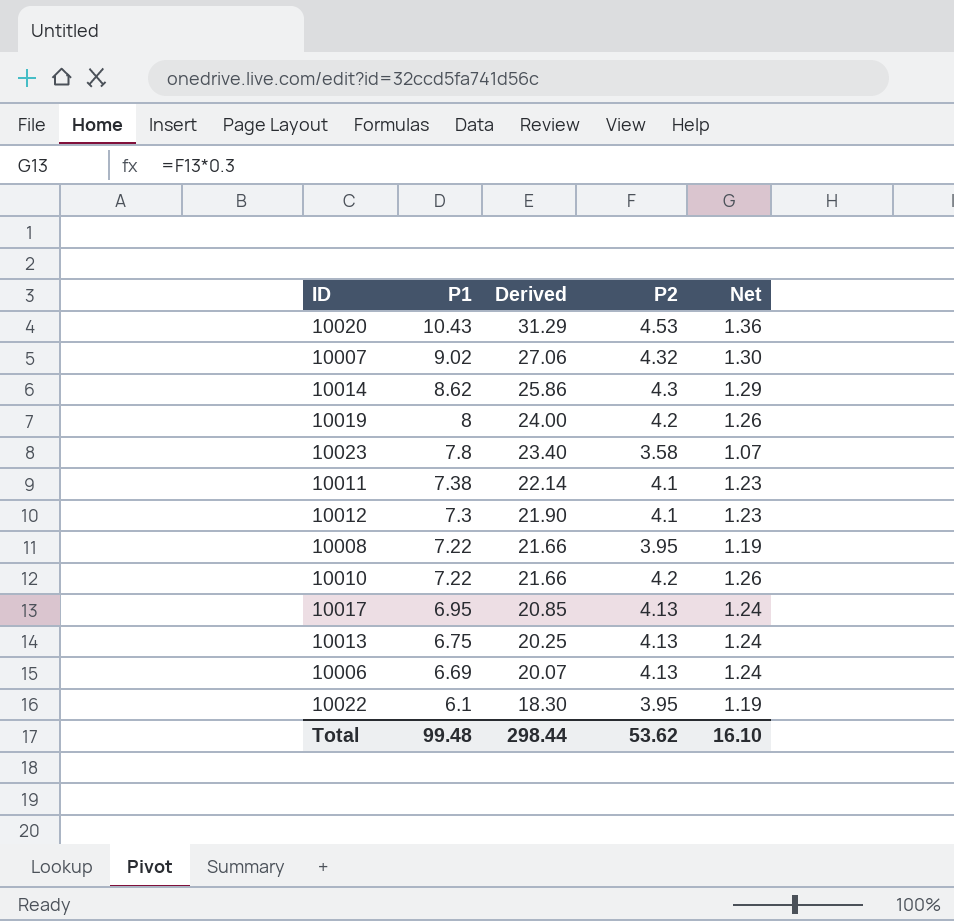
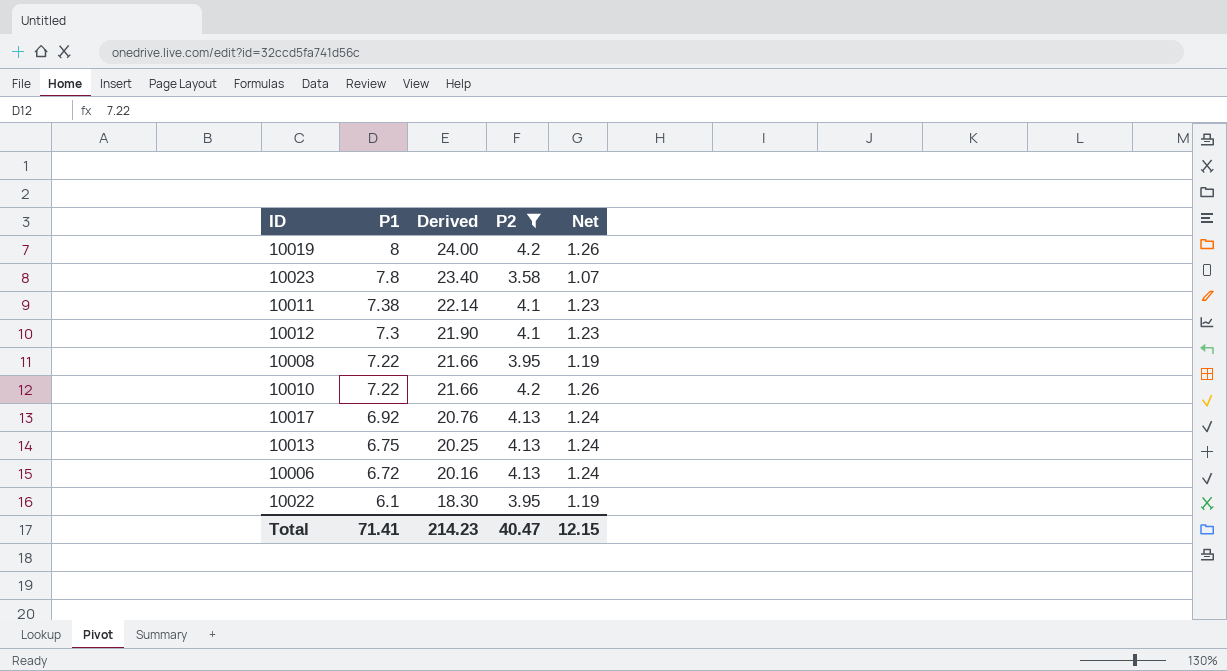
filter: none -> P2 <= 4.2
10017 | P1: 6.95 -> 6.92
10017 | Derived: 20.85 -> 20.76
10006 | P1: 6.69 -> 6.72
10006 | Derived: 20.07 -> 20.16
Total | P1: 99.48 -> 71.41
Total | Derived: 298.44 -> 214.23
Total | P2: 53.62 -> 40.47
Total | Net: 16.10 -> 12.15

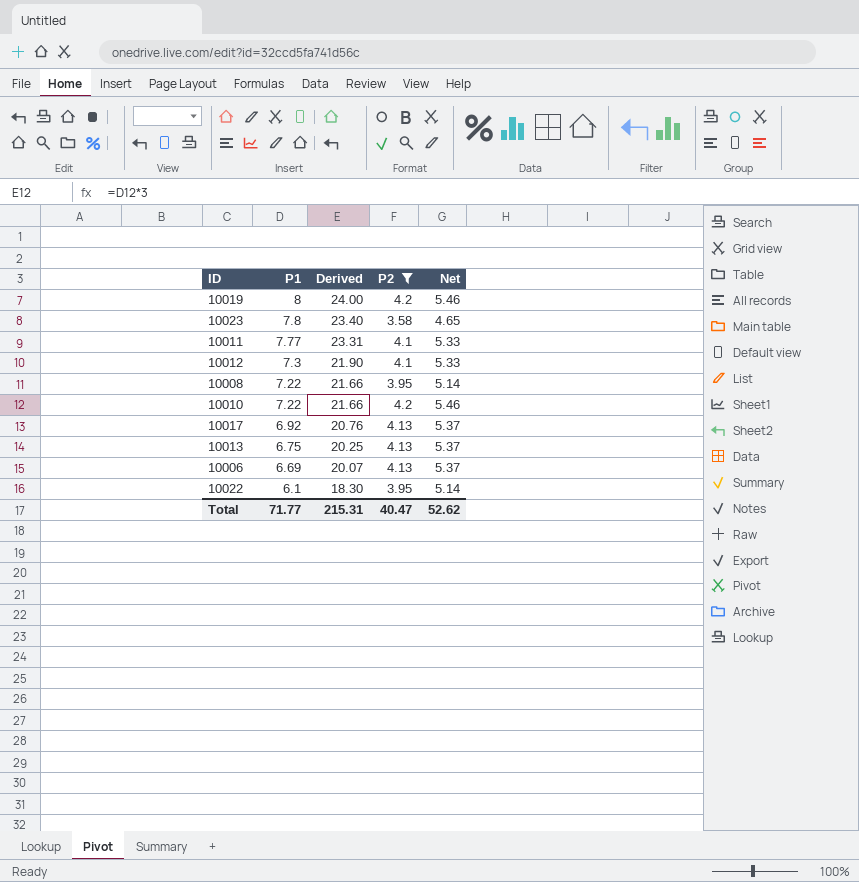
column Net | formula: [P2] * 0.3 -> [P2] * 1.3
10011 | P1: 7.38 -> 7.77
10011 | Derived: 22.14 -> 23.31
10006 | P1: 6.72 -> 6.69
10006 | Derived: 20.16 -> 20.07
Total | P1: 71.41 -> 71.77
Total | Derived: 214.23 -> 215.31
Total | Net: 12.15 -> 52.62

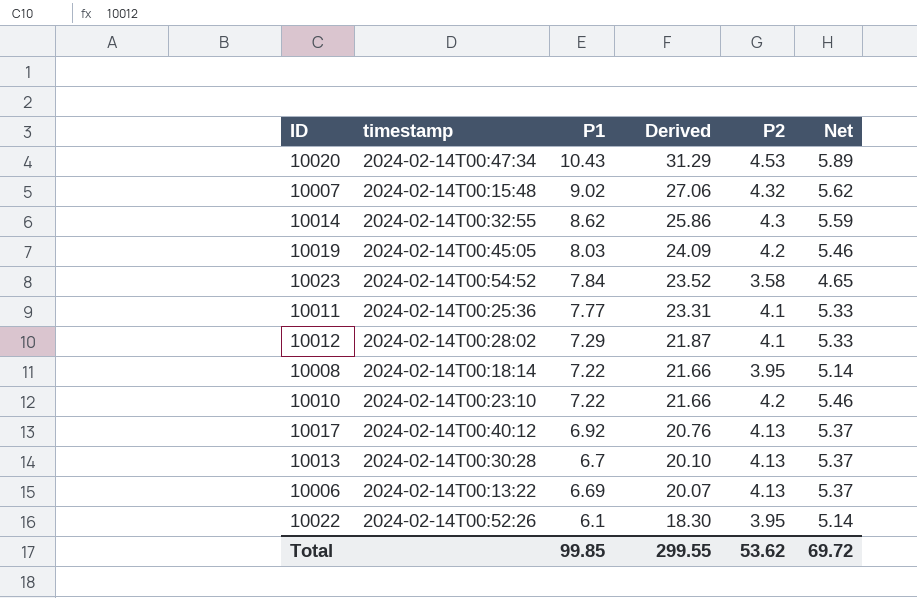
filter: P2 <= 4.2 -> none
column timestamp | position: none -> 2
10019 | P1: 8 -> 8.03
10019 | Derived: 24.00 -> 24.09
10023 | P1: 7.8 -> 7.84
10023 | Derived: 23.40 -> 23.52
10012 | P1: 7.3 -> 7.29
10012 | Derived: 21.90 -> 21.87
10013 | P1: 6.75 -> 6.7
10013 | Derived: 20.25 -> 20.10
Total | P1: 71.77 -> 99.85
Total | Derived: 215.31 -> 299.55
Total | P2: 40.47 -> 53.62
Total | Net: 52.62 -> 69.72

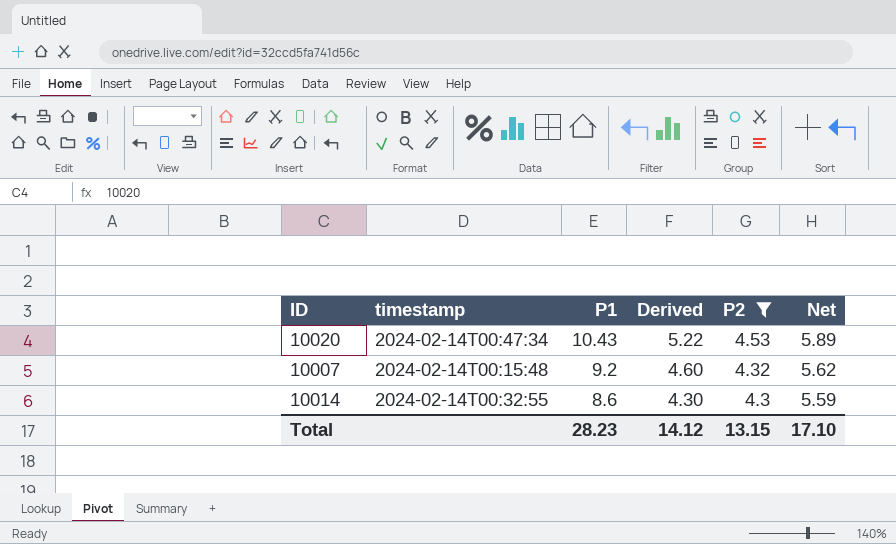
filter: none -> P2 >= 4.3
column Derived | formula: [P1] * 3 -> [P1] * 0.5
10007 | P1: 9.02 -> 9.2
10014 | P1: 8.62 -> 8.6
Total | P1: 99.85 -> 28.23
Total | Derived: 299.55 -> 14.12
Total | P2: 53.62 -> 13.15
Total | Net: 69.72 -> 17.10

